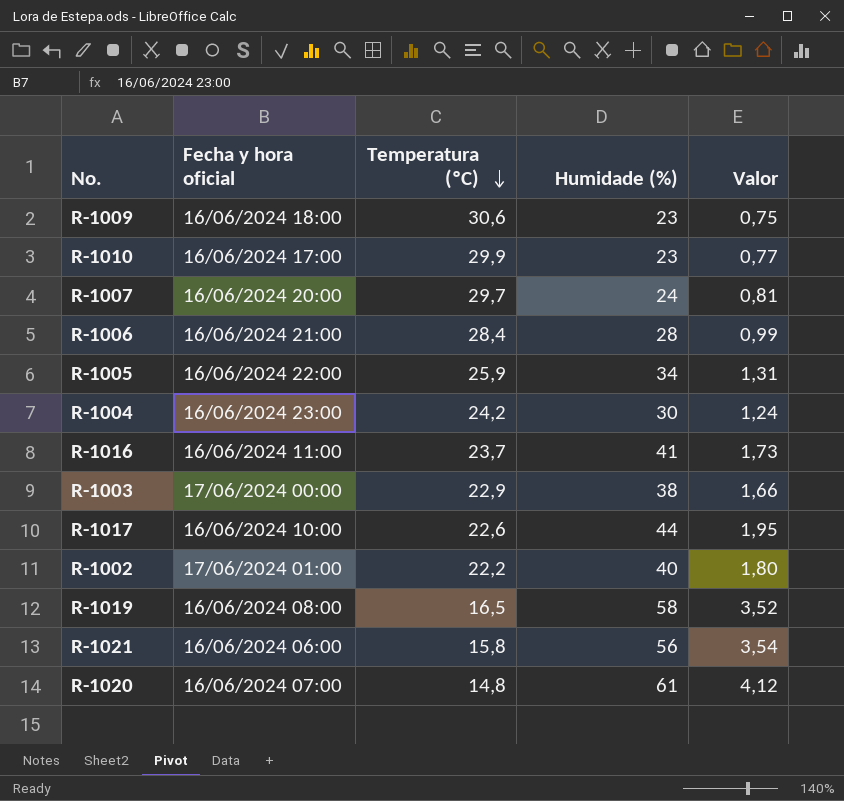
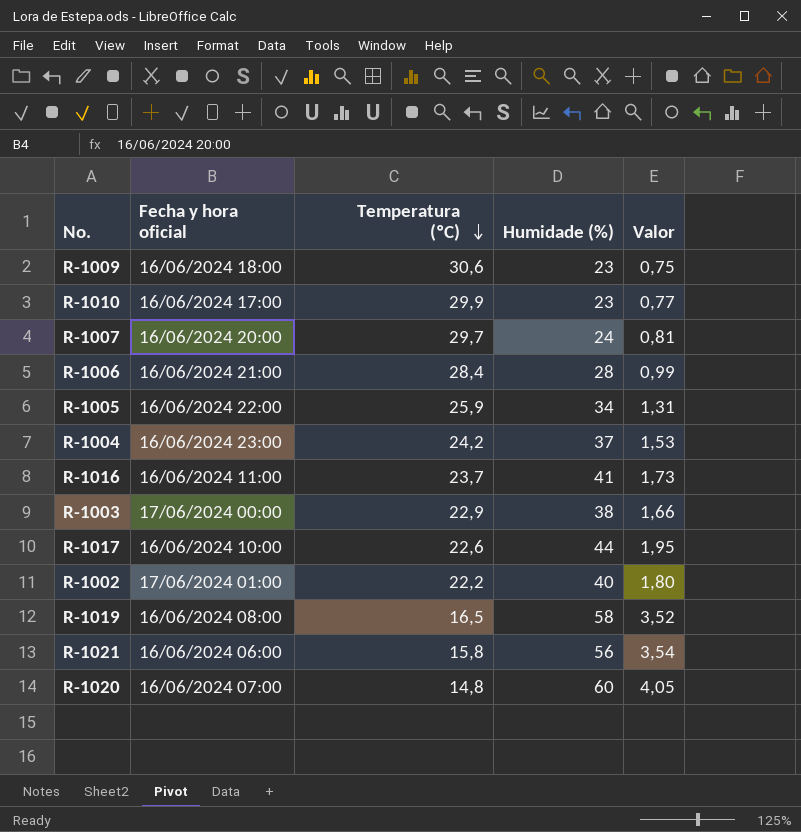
R-1004 | Humidade (%): 30 -> 37
R-1004 | Valor: 1,24 -> 1,53
R-1020 | Humidade (%): 61 -> 60
R-1020 | Valor: 4,12 -> 4,05

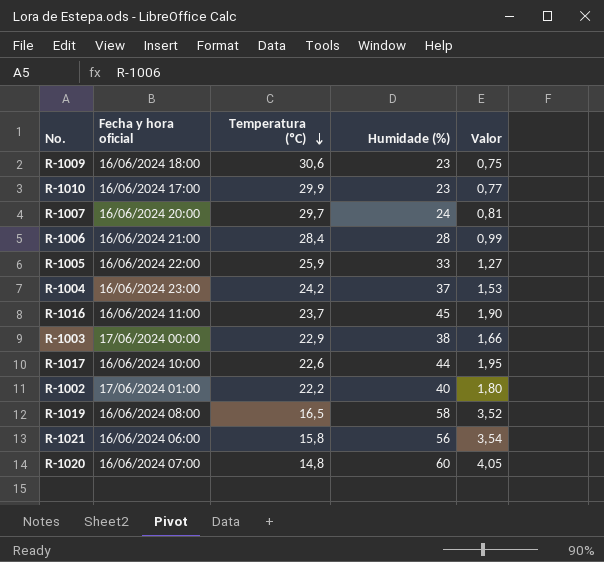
R-1005 | Humidade (%): 34 -> 33
R-1005 | Valor: 1,31 -> 1,27
R-1016 | Humidade (%): 41 -> 45
R-1016 | Valor: 1,73 -> 1,90

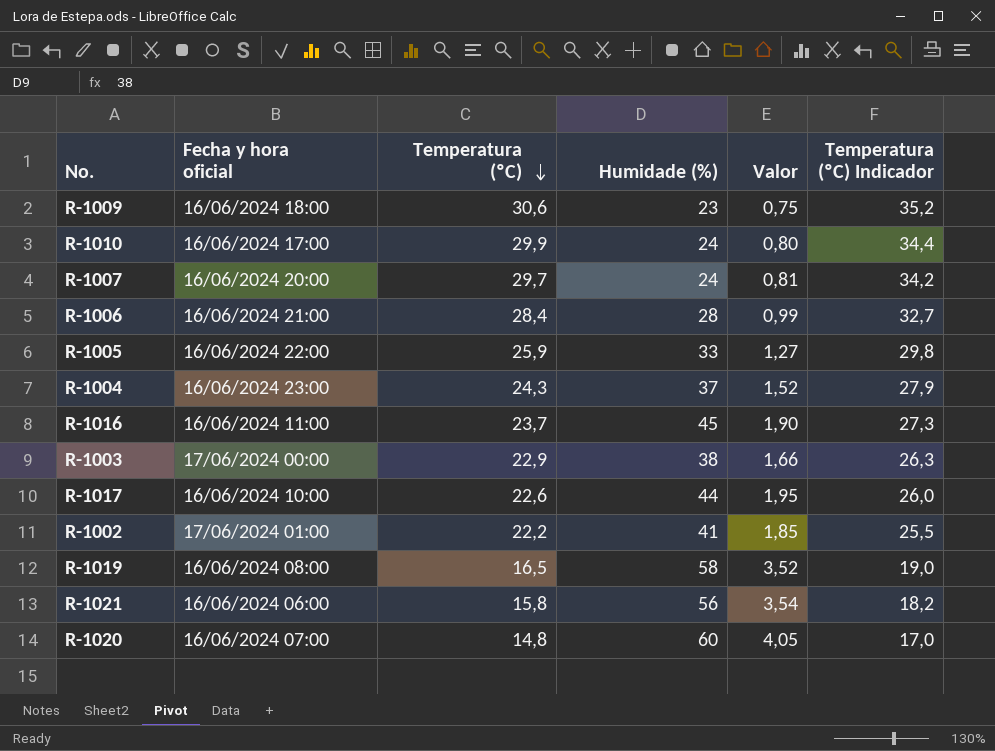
column Temperatura (ºC) Indicador | formula: none -> [Temperatura (ºC)] * 1,15
R-1010 | Humidade (%): 23 -> 24
R-1010 | Valor: 0,77 -> 0,80
R-1004 | Temperatura (ºC): 24,2 -> 24,3
R-1004 | Valor: 1,53 -> 1,52
R-1002 | Humidade (%): 40 -> 41
R-1002 | Valor: 1,80 -> 1,85

